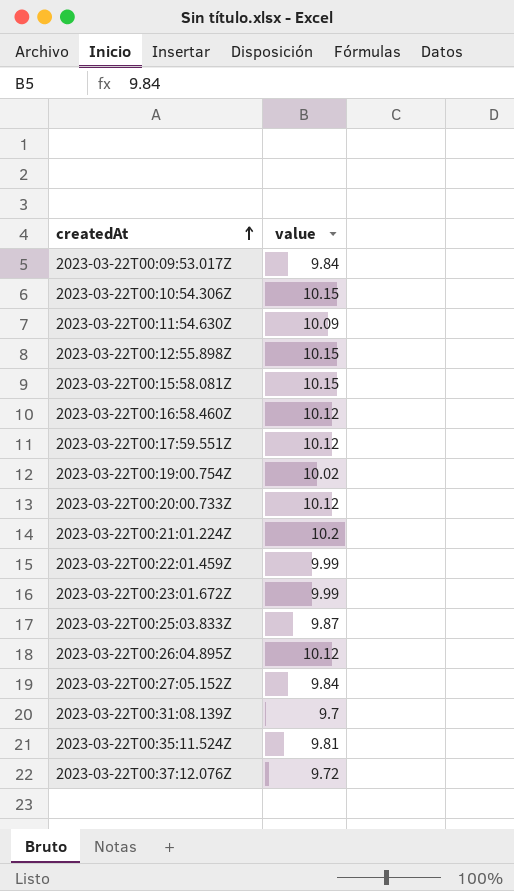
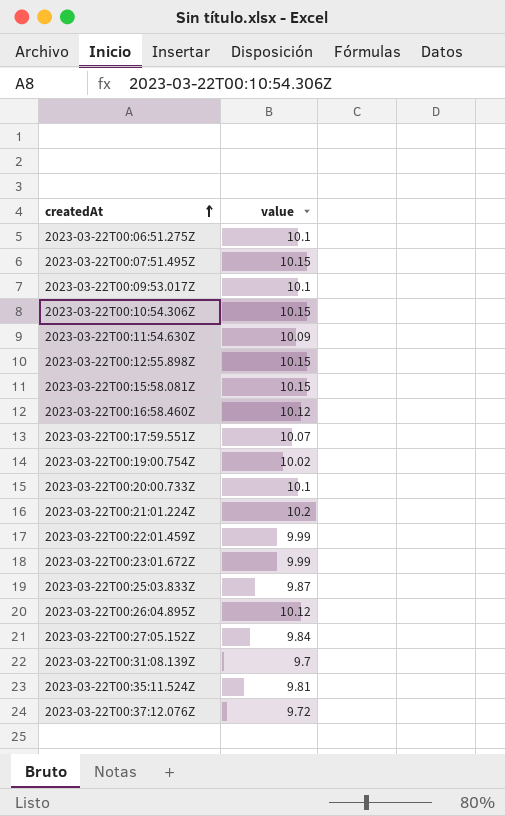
row 2023-03-22T00:06:51.275Z: none -> 10.1
row 2023-03-22T00:07:51.495Z: none -> 10.15
2023-03-22T00:09:53.017Z | value: 9.84 -> 10.1
2023-03-22T00:17:59.551Z | value: 10.12 -> 10.07
2023-03-22T00:20:00.733Z | value: 10.12 -> 10.1

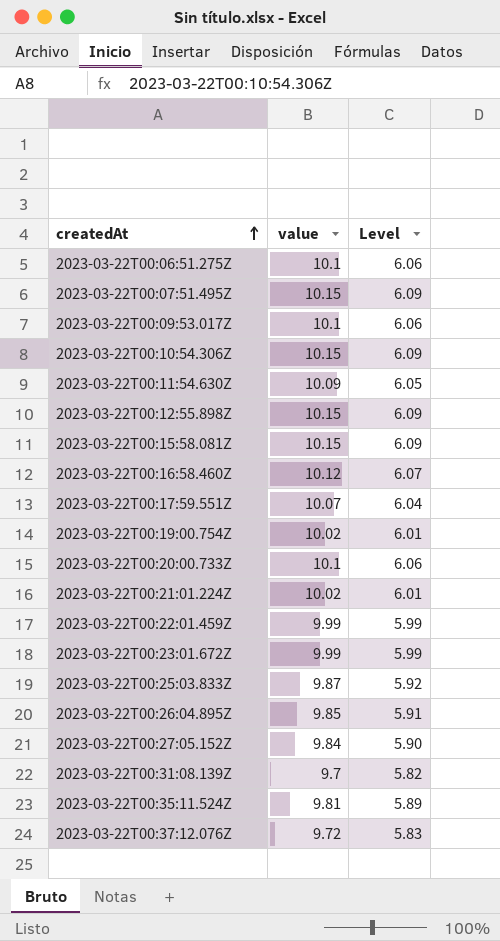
column Level | formula: none -> [value] * 0.6
2023-03-22T00:21:01.224Z | value: 10.2 -> 10.02
2023-03-22T00:26:04.895Z | value: 10.12 -> 9.85

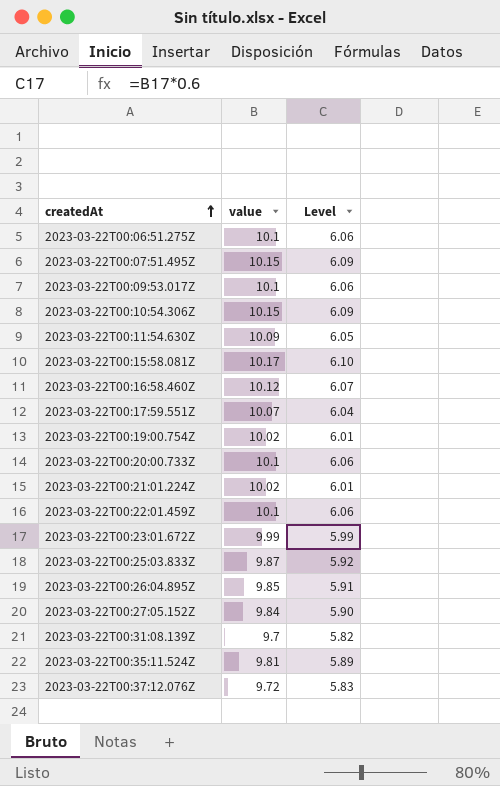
row 2023-03-22T00:12:55.898Z: 10.15 | 6.09 -> none
2023-03-22T00:15:58.081Z | value: 10.15 -> 10.17
2023-03-22T00:15:58.081Z | Level: 6.09 -> 6.10
2023-03-22T00:22:01.459Z | value: 9.99 -> 10.1
2023-03-22T00:22:01.459Z | Level: 5.99 -> 6.06

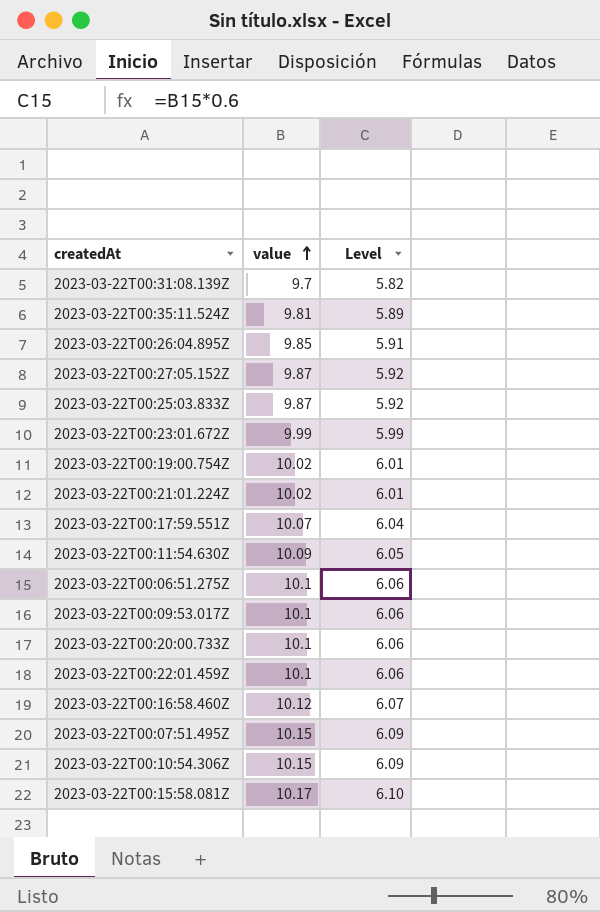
row order: createdAt ascending -> value ascending
row 2023-03-22T00:37:12.076Z: 9.72 | 5.83 -> none
2023-03-22T00:27:05.152Z | value: 9.84 -> 9.87
2023-03-22T00:27:05.152Z | Level: 5.90 -> 5.92

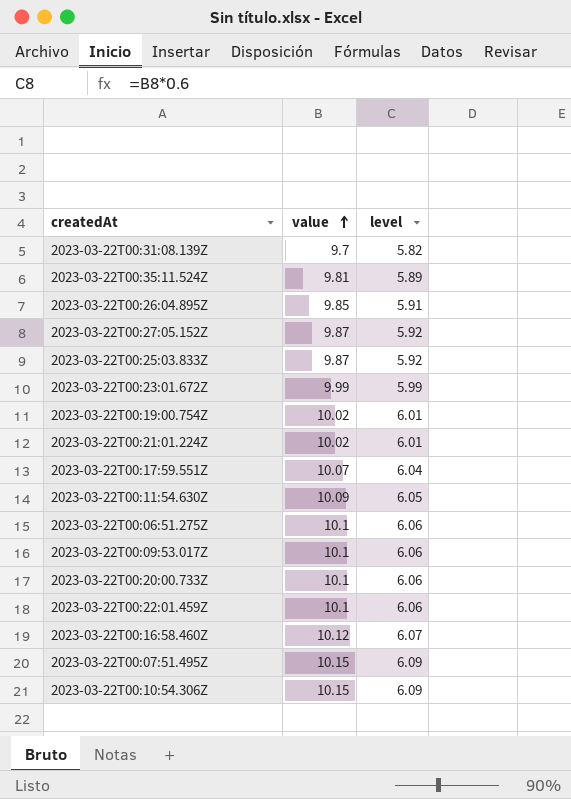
column name: Level -> level
row 2023-03-22T00:15:58.081Z: 10.17 | 6.10 -> none

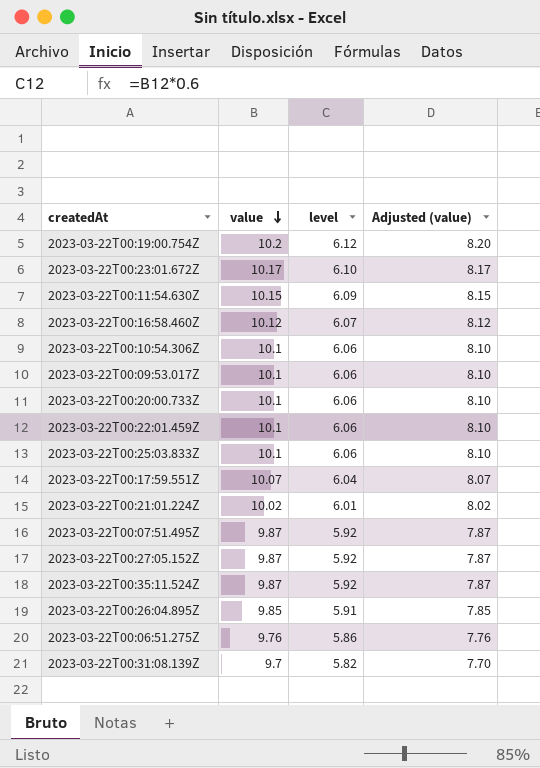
row order: value ascending -> value descending
column Adjusted (value) | formula: none -> [value] - 2
2023-03-22T00:19:00.754Z | value: 10.02 -> 10.2
2023-03-22T00:19:00.754Z | level: 6.01 -> 6.12
2023-03-22T00:23:01.672Z | value: 9.99 -> 10.17
2023-03-22T00:23:01.672Z | level: 5.99 -> 6.10
2023-03-22T00:11:54.630Z | value: 10.09 -> 10.15
2023-03-22T00:11:54.630Z | level: 6.05 -> 6.09
2023-03-22T00:10:54.306Z | value: 10.15 -> 10.1
2023-03-22T00:10:54.306Z | level: 6.09 -> 6.06
2023-03-22T00:25:03.833Z | value: 9.87 -> 10.1
2023-03-22T00:25:03.833Z | level: 5.92 -> 6.06
2023-03-22T00:07:51.495Z | value: 10.15 -> 9.87
2023-03-22T00:07:51.495Z | level: 6.09 -> 5.92
2023-03-22T00:35:11.524Z | value: 9.81 -> 9.87
2023-03-22T00:35:11.524Z | level: 5.89 -> 5.92
2023-03-22T00:06:51.275Z | value: 10.1 -> 9.76
2023-03-22T00:06:51.275Z | level: 6.06 -> 5.86

